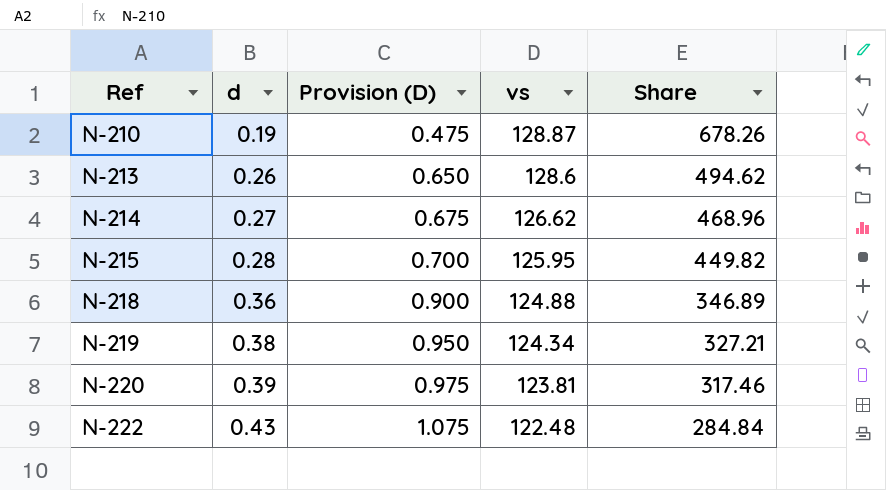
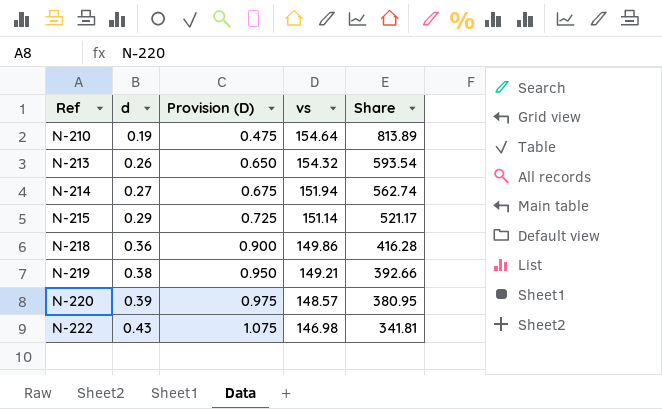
N-210 | vs: 128.87 -> 154.64
N-210 | Share: 678.26 -> 813.89
N-213 | vs: 128.6 -> 154.32
N-213 | Share: 494.62 -> 593.54
N-214 | vs: 126.62 -> 151.94
N-214 | Share: 468.96 -> 562.74
N-215 | d: 0.28 -> 0.29
N-215 | Provision (D): 0.700 -> 0.725
N-215 | vs: 125.95 -> 151.14
N-215 | Share: 449.82 -> 521.17
N-218 | vs: 124.88 -> 149.86
N-218 | Share: 346.89 -> 416.28
N-219 | vs: 124.34 -> 149.21
N-219 | Share: 327.21 -> 392.66
N-220 | vs: 123.81 -> 148.57
N-220 | Share: 317.46 -> 380.95
N-222 | vs: 122.48 -> 146.98
N-222 | Share: 284.84 -> 341.81

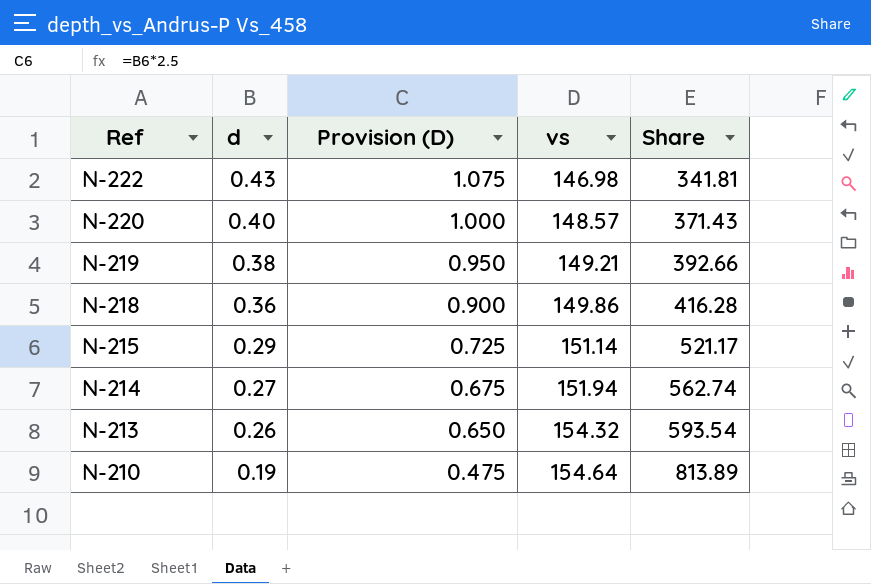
row order: Ref ascending -> Ref descending
N-220 | d: 0.39 -> 0.40
N-220 | Provision (D): 0.975 -> 1.000
N-220 | Share: 380.95 -> 371.43

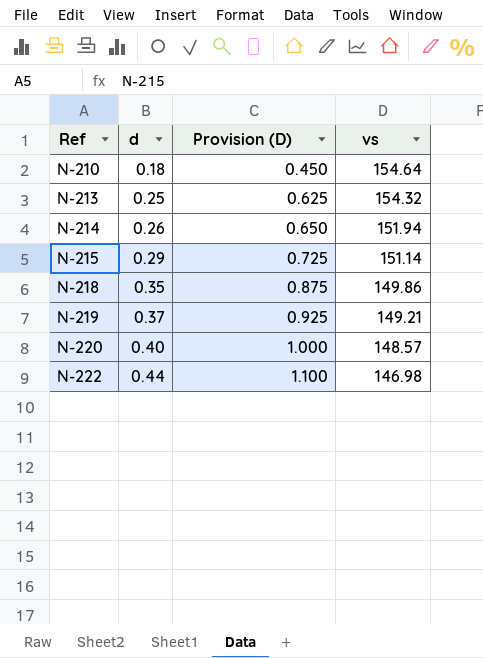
row order: Ref descending -> Ref ascending
column Share | formula: [vs] / [d] -> none
N-210 | d: 0.19 -> 0.18
N-210 | Provision (D): 0.475 -> 0.450
N-213 | d: 0.26 -> 0.25
N-213 | Provision (D): 0.650 -> 0.625
N-214 | d: 0.27 -> 0.26
N-214 | Provision (D): 0.675 -> 0.650
N-218 | d: 0.36 -> 0.35
N-218 | Provision (D): 0.900 -> 0.875
N-219 | d: 0.38 -> 0.37
N-219 | Provision (D): 0.950 -> 0.925
N-222 | d: 0.43 -> 0.44
N-222 | Provision (D): 1.075 -> 1.100

